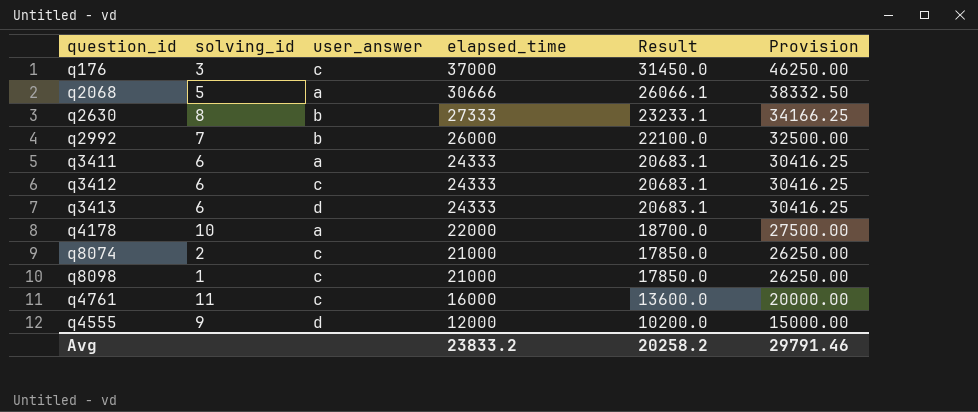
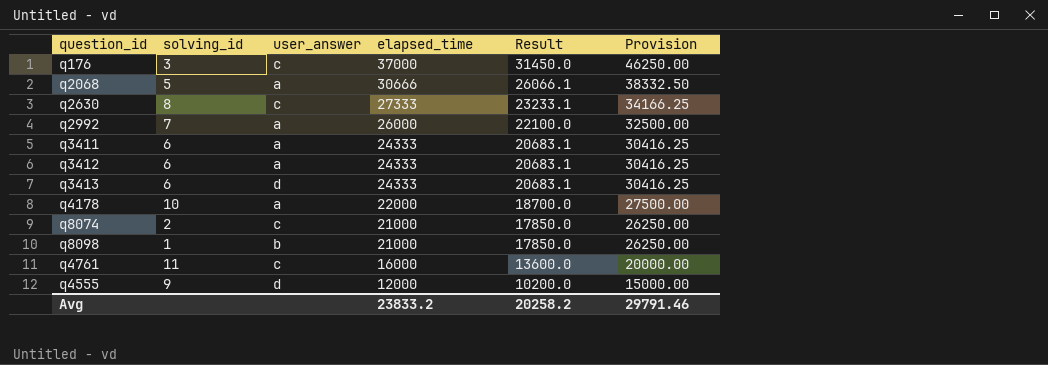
q2630 | user_answer: b -> c
q2992 | user_answer: b -> a
q3412 | user_answer: c -> a
q8098 | user_answer: c -> b

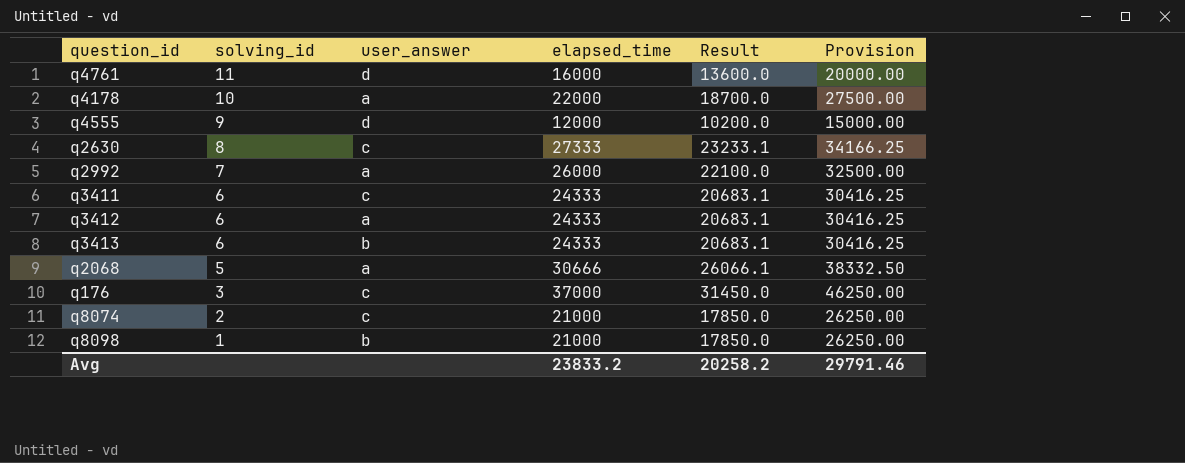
row order: elapsed_time descending -> solving_id descending
q4761 | user_answer: c -> d
q3411 | user_answer: a -> c
q3413 | user_answer: d -> b

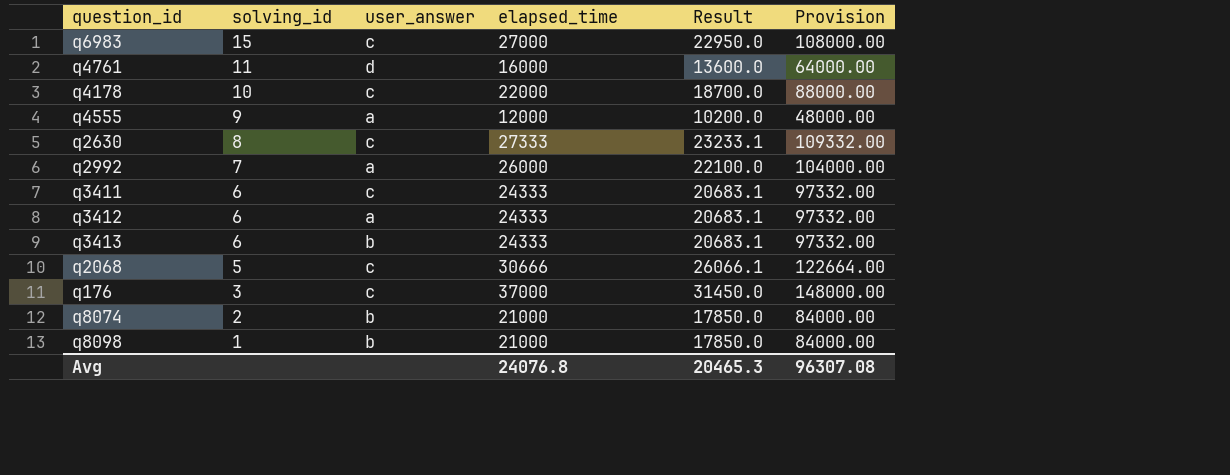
column Provision | formula: [elapsed_time] * 1.25 -> [elapsed_time] * 4
row q6983: none -> 15 | c | 27000 | 22950.0 | 108000.00
q4178 | user_answer: a -> c
q4555 | user_answer: d -> a
q2068 | user_answer: a -> c
q8074 | user_answer: c -> b
Avg | elapsed_time: 23833.2 -> 24076.8
Avg | Result: 20258.2 -> 20465.3
Avg | Provision: 29791.46 -> 96307.08

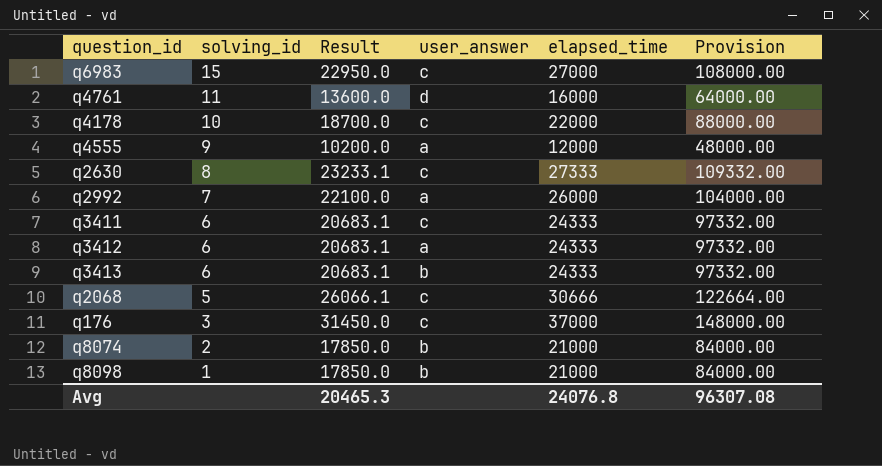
column Result | position: 5 -> 3

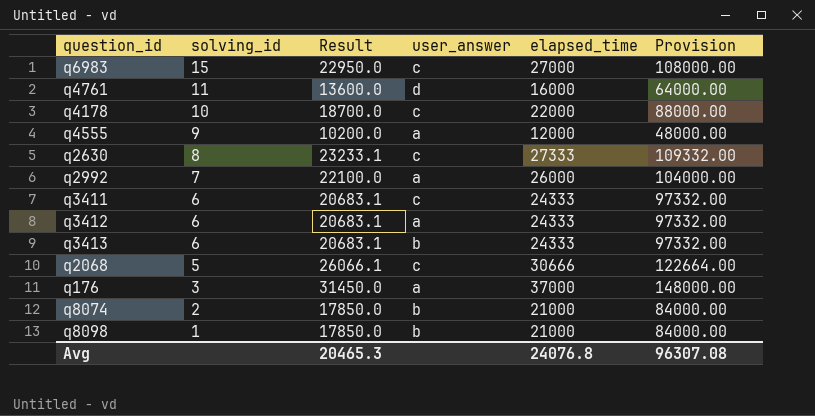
q176 | user_answer: c -> a

